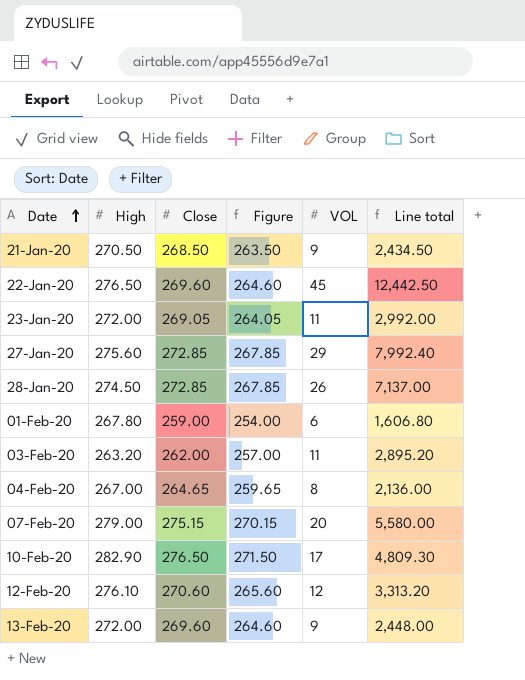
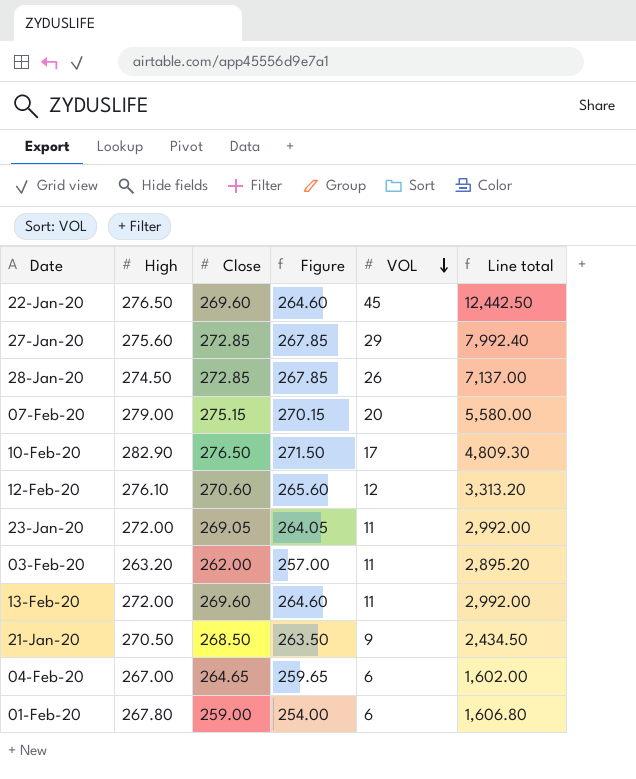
row order: Date ascending -> VOL descending
13-Feb-20 | VOL: 9 -> 11
13-Feb-20 | Line total: 2,448.00 -> 2,992.00
04-Feb-20 | VOL: 8 -> 6
04-Feb-20 | Line total: 2,136.00 -> 1,602.00

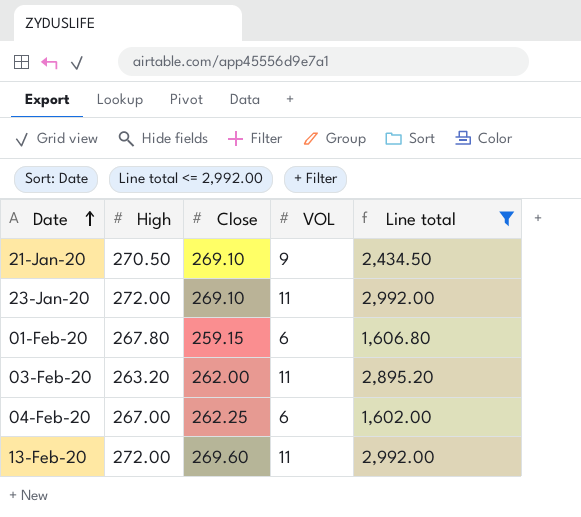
filter: none -> Line total <= 2,992.00
row order: VOL descending -> Date ascending
column Figure | formula: [Close] - 5 -> none
21-Jan-20 | Close: 268.50 -> 269.10
23-Jan-20 | Close: 269.05 -> 269.10
01-Feb-20 | Close: 259.00 -> 259.15
04-Feb-20 | Close: 264.65 -> 262.25

